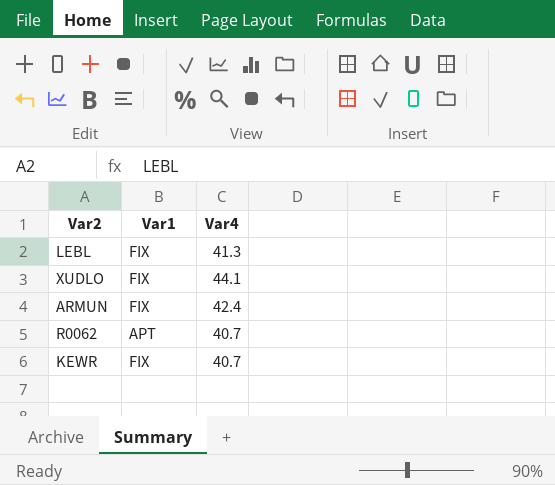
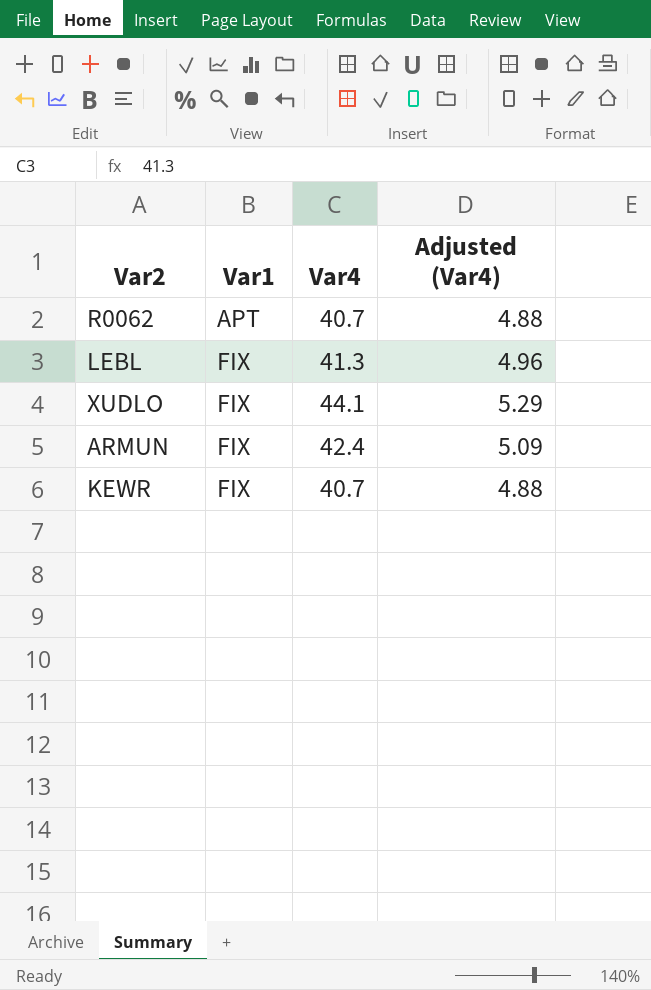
row order: none -> Var1 ascending
column Adjusted (Var4) | formula: none -> [Var4] * 0.12

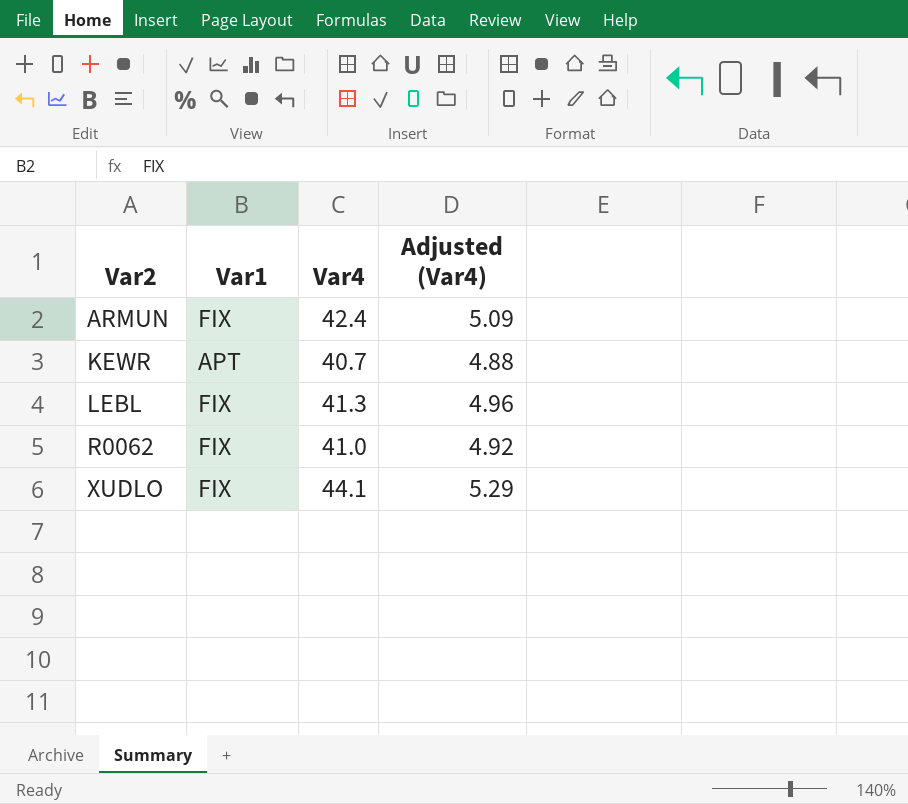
row order: Var1 ascending -> Var2 ascending
KEWR | Var1: FIX -> APT
R0062 | Var1: APT -> FIX
R0062 | Var4: 40.7 -> 41.0
R0062 | Adjusted (Var4): 4.88 -> 4.92

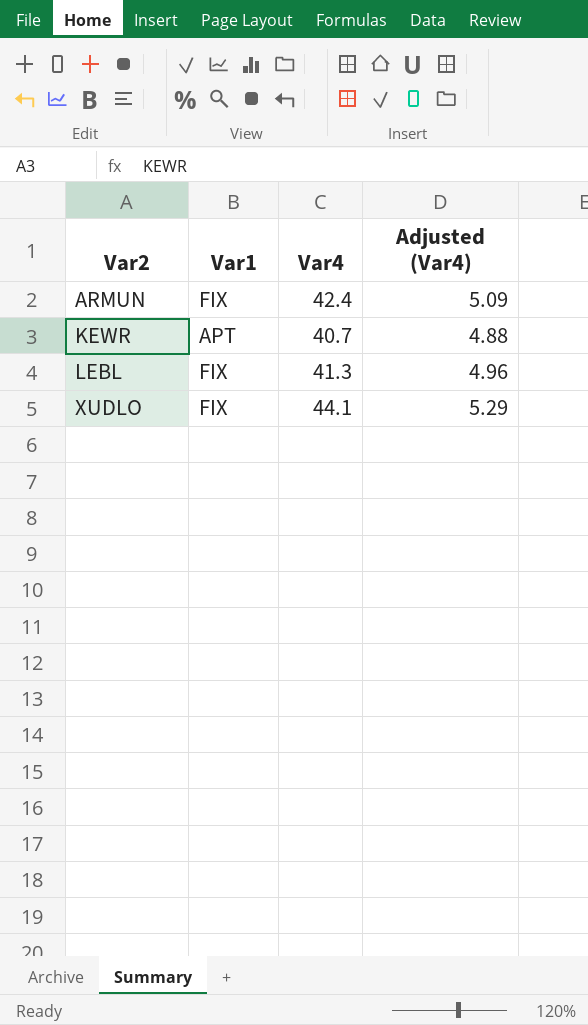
row R0062: FIX | 41.0 | 4.92 -> none

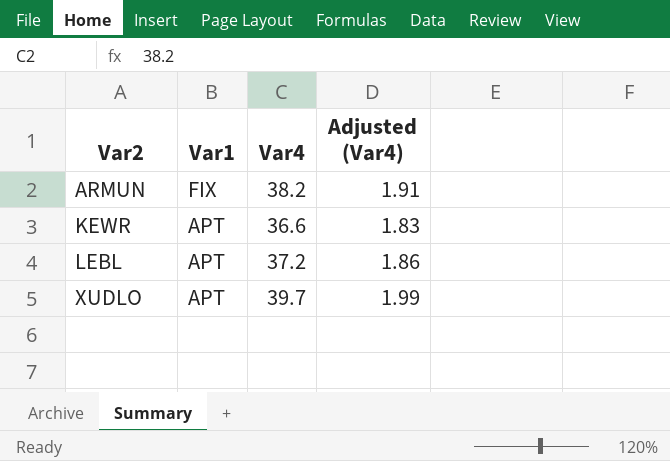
column Adjusted (Var4) | formula: [Var4] * 0.12 -> [Var4] * 0.05
ARMUN | Var4: 42.4 -> 38.2
KEWR | Var4: 40.7 -> 36.6
LEBL | Var1: FIX -> APT
LEBL | Var4: 41.3 -> 37.2
XUDLO | Var1: FIX -> APT
XUDLO | Var4: 44.1 -> 39.7

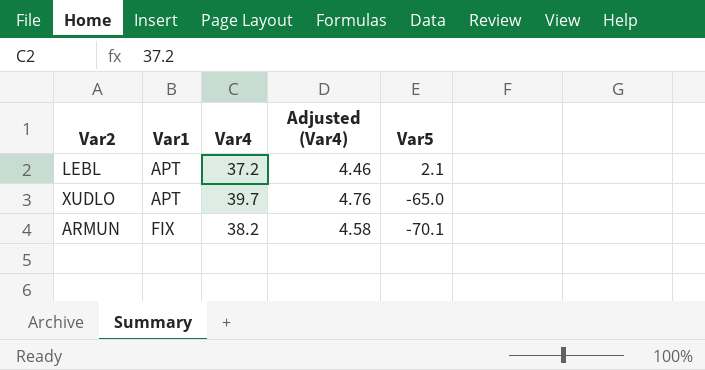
row order: Var2 ascending -> Var1 ascending
column Adjusted (Var4) | formula: [Var4] * 0.05 -> [Var4] * 0.12
column Var5 | position: none -> 5
row KEWR: APT | 36.6 | 1.83 -> none

